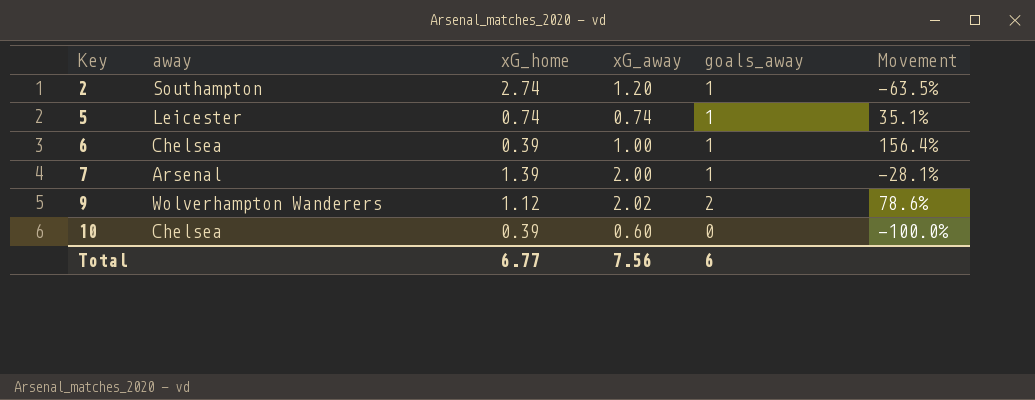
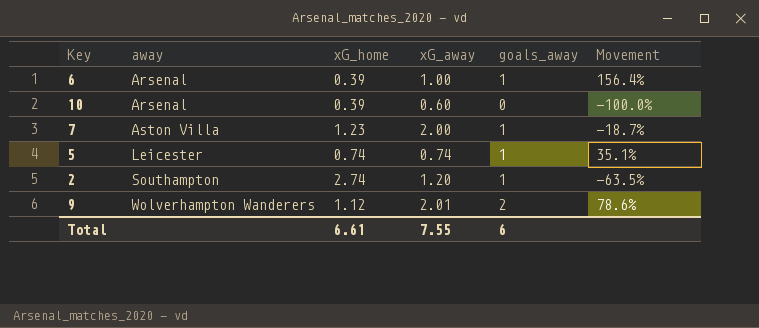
row order: Key ascending -> away ascending
6 | away: Chelsea -> Arsenal
10 | away: Chelsea -> Arsenal
7 | away: Arsenal -> Aston Villa
7 | xG_home: 1.39 -> 1.23
7 | Movement: -28.1% -> -18.7%
9 | xG_away: 2.02 -> 2.01
Total | xG_home: 6.77 -> 6.61
Total | xG_away: 7.56 -> 7.55

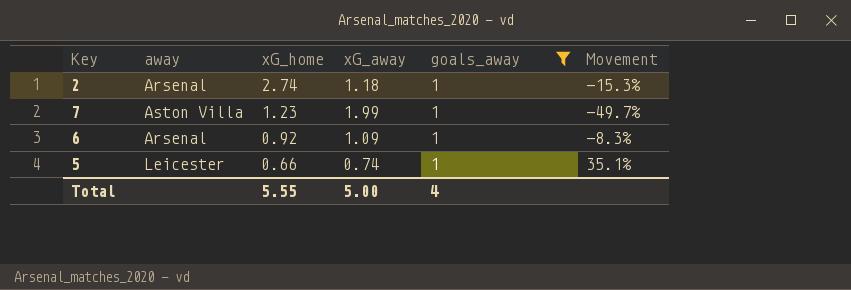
filter: none -> goals_away = 1
row order: away ascending -> xG_home descending
column Movement | formula: ([goals_away] - [xG_home]) / [xG_home] -> ([goals_away] - [xG_away]) / [xG_away]
2 | away: Southampton -> Arsenal
2 | xG_away: 1.20 -> 1.18
7 | xG_away: 2.00 -> 1.99
6 | xG_home: 0.39 -> 0.92
6 | xG_away: 1.00 -> 1.09
5 | xG_home: 0.74 -> 0.66
Total | xG_home: 6.61 -> 5.55
Total | xG_away: 7.55 -> 5.00
Total | goals_away: 6 -> 4

